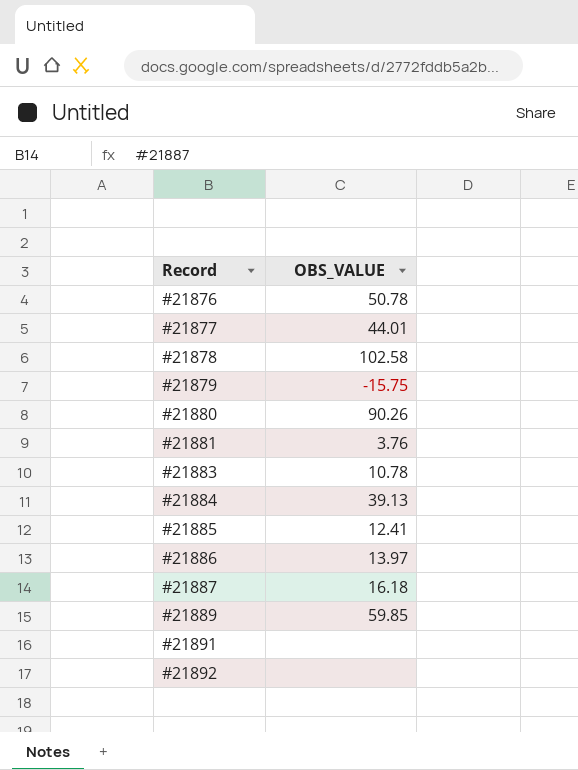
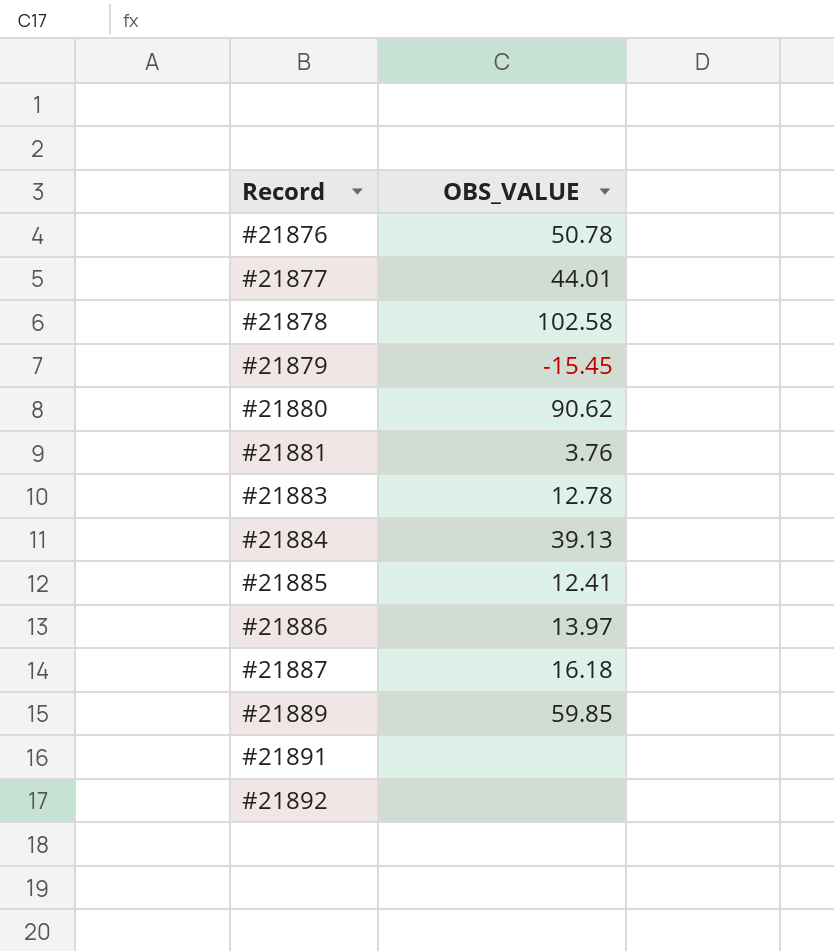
#21879 | OBS_VALUE: -15.75 -> -15.45
#21880 | OBS_VALUE: 90.26 -> 90.62
#21883 | OBS_VALUE: 10.78 -> 12.78

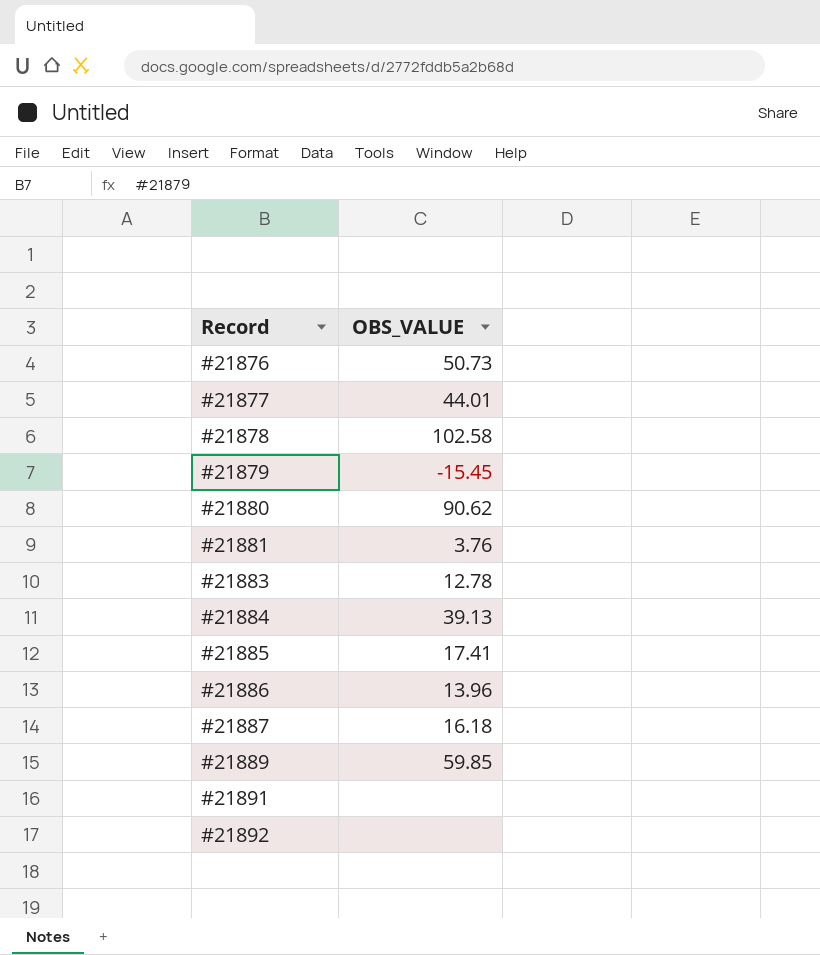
#21876 | OBS_VALUE: 50.78 -> 50.73
#21885 | OBS_VALUE: 12.41 -> 17.41
#21886 | OBS_VALUE: 13.97 -> 13.96

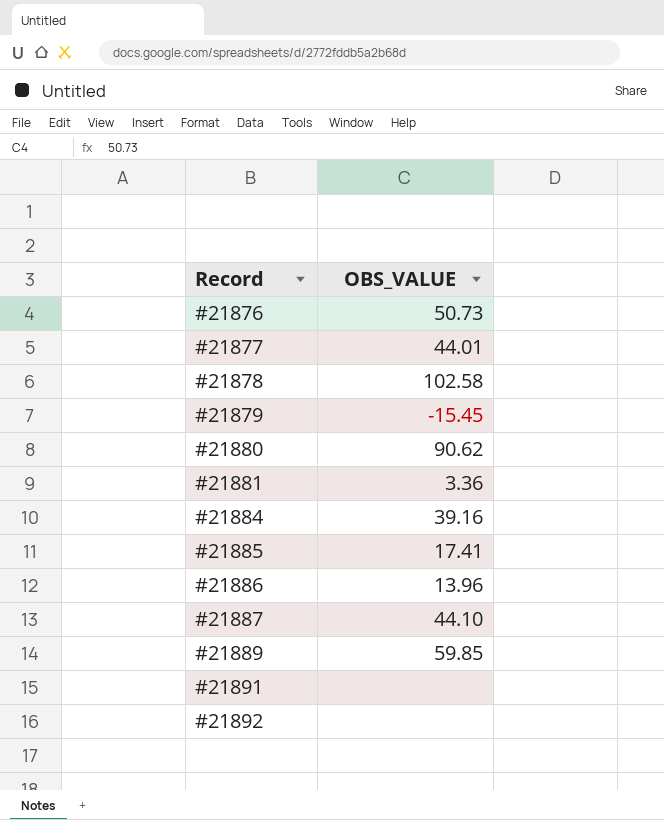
row #21883: 12.78 -> none
#21881 | OBS_VALUE: 3.76 -> 3.36
#21884 | OBS_VALUE: 39.13 -> 39.16
#21887 | OBS_VALUE: 16.18 -> 44.10

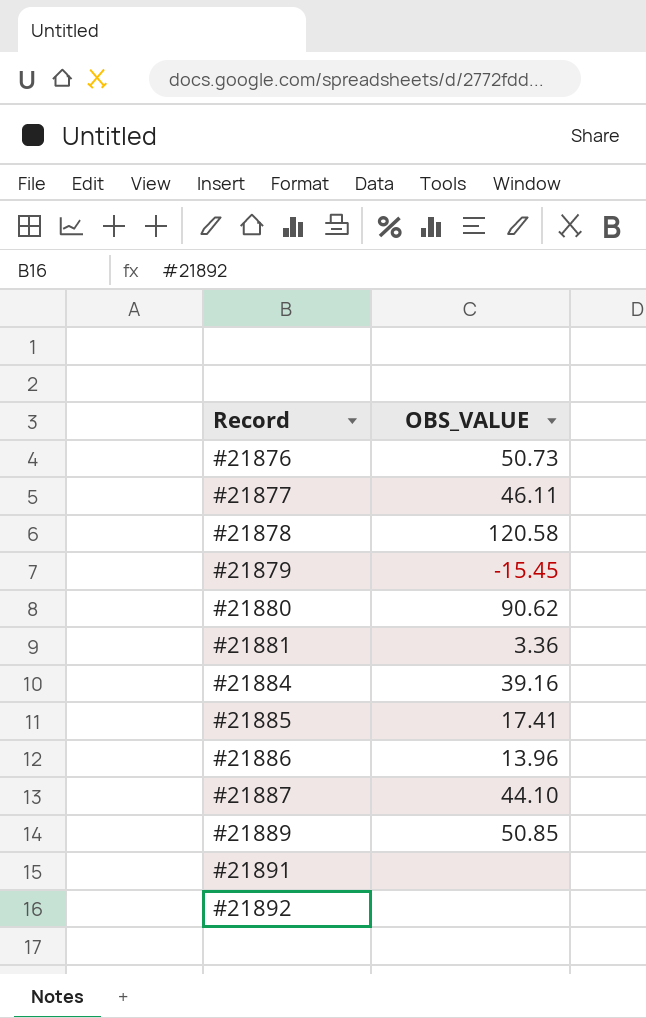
#21877 | OBS_VALUE: 44.01 -> 46.11
#21878 | OBS_VALUE: 102.58 -> 120.58
#21889 | OBS_VALUE: 59.85 -> 50.85

